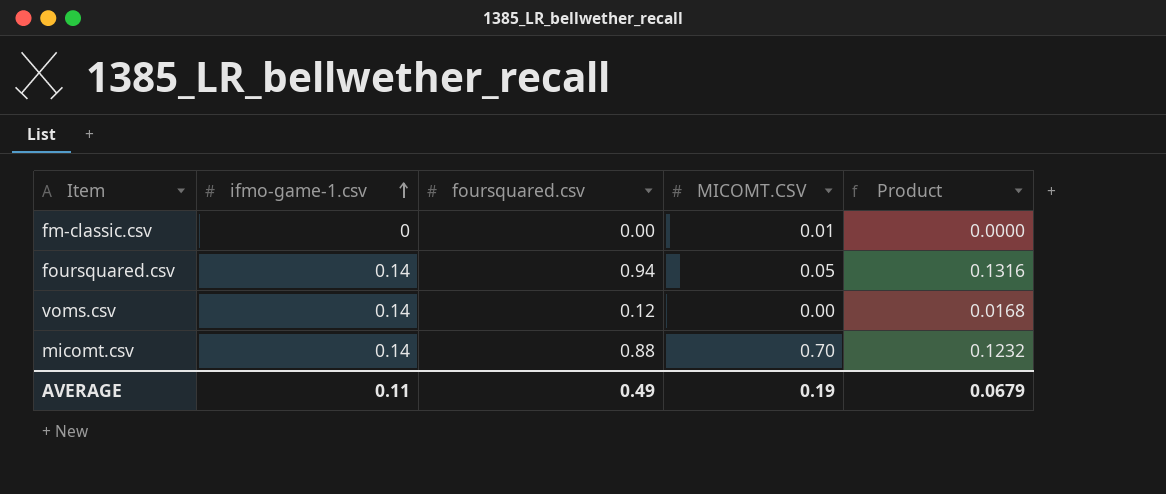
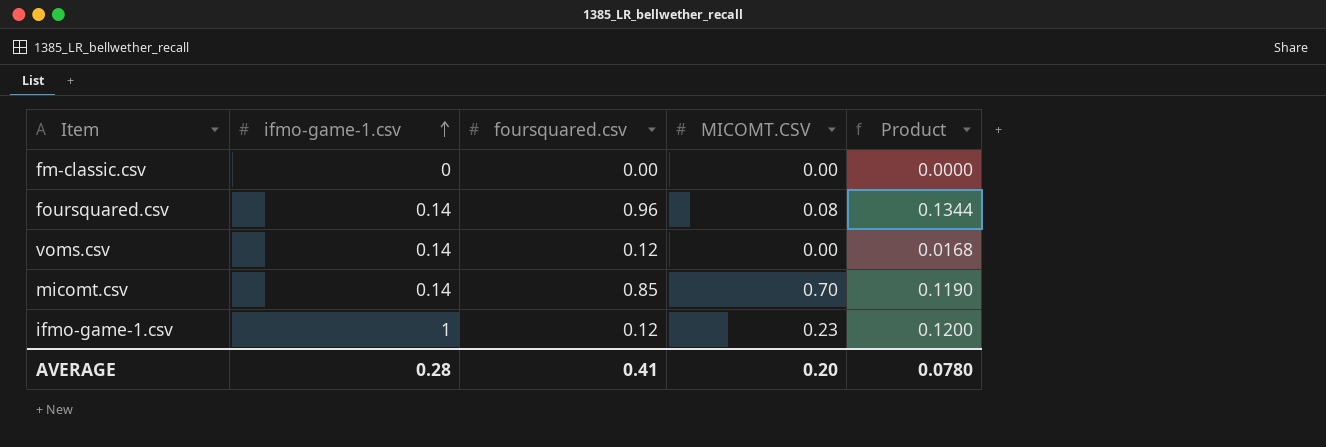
fm-classic.csv | MICOMT.CSV: 0.01 -> 0.00
foursquared.csv | foursquared.csv: 0.94 -> 0.96
foursquared.csv | MICOMT.CSV: 0.05 -> 0.08
foursquared.csv | Product: 0.1316 -> 0.1344
micomt.csv | foursquared.csv: 0.88 -> 0.85
micomt.csv | Product: 0.1232 -> 0.1190
row ifmo-game-1.csv: none -> 1 | 0.12 | 0.23 | 0.1200
AVERAGE | ifmo-game-1.csv: 0.11 -> 0.28
AVERAGE | foursquared.csv: 0.49 -> 0.41
AVERAGE | MICOMT.CSV: 0.19 -> 0.20
AVERAGE | Product: 0.0679 -> 0.0780

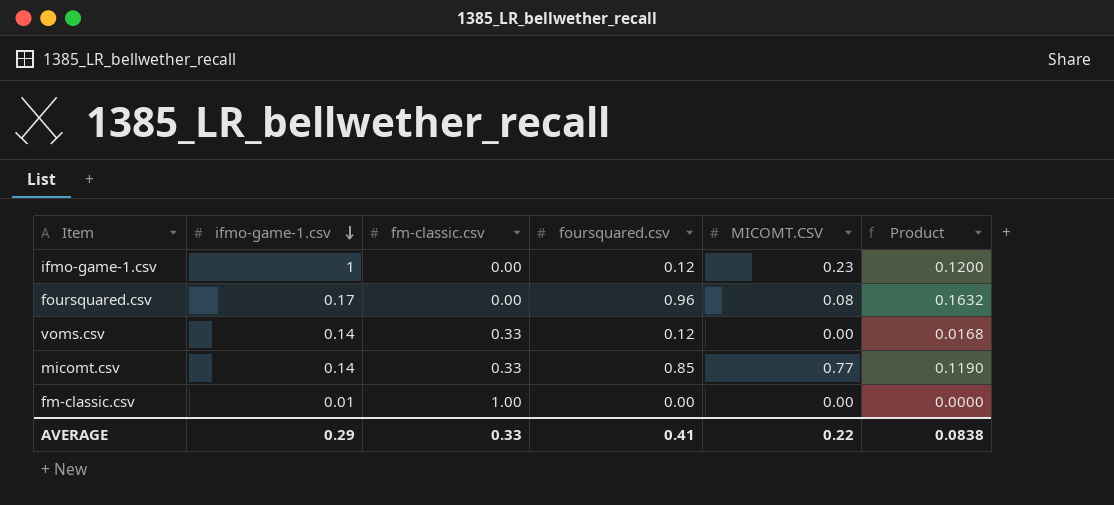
row order: ifmo-game-1.csv ascending -> ifmo-game-1.csv descending
column fm-classic.csv | position: none -> 3
foursquared.csv | ifmo-game-1.csv: 0.14 -> 0.17
foursquared.csv | Product: 0.1344 -> 0.1632
micomt.csv | MICOMT.CSV: 0.70 -> 0.77
fm-classic.csv | ifmo-game-1.csv: 0 -> 0.01
AVERAGE | ifmo-game-1.csv: 0.28 -> 0.29
AVERAGE | MICOMT.CSV: 0.20 -> 0.22
AVERAGE | Product: 0.0780 -> 0.0838

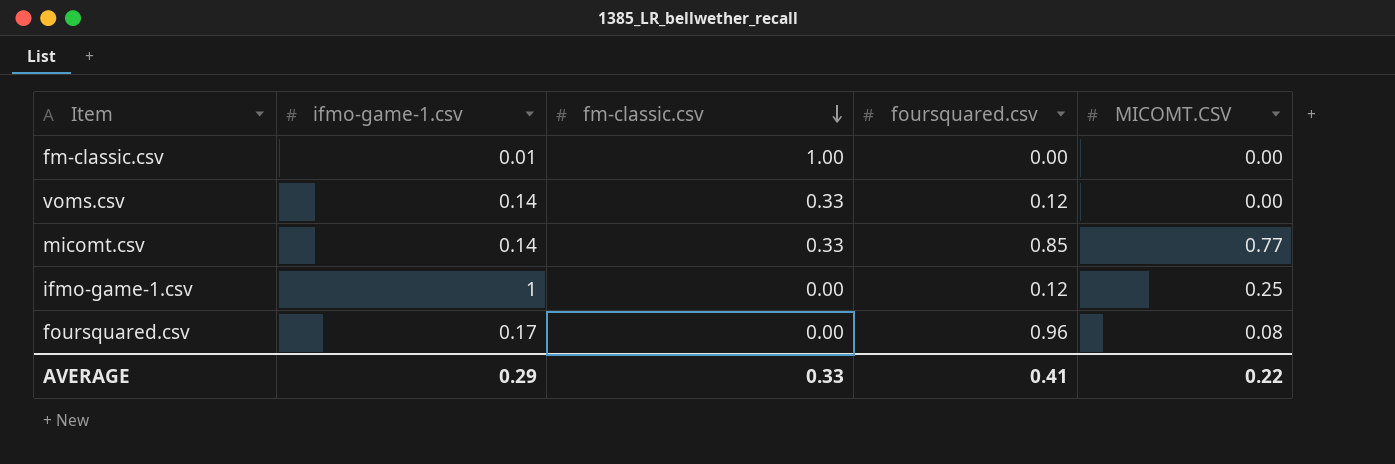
row order: ifmo-game-1.csv descending -> fm-classic.csv descending
column Product | formula: [ifmo-game-1.csv] * [foursquared.csv] -> none
ifmo-game-1.csv | MICOMT.CSV: 0.23 -> 0.25

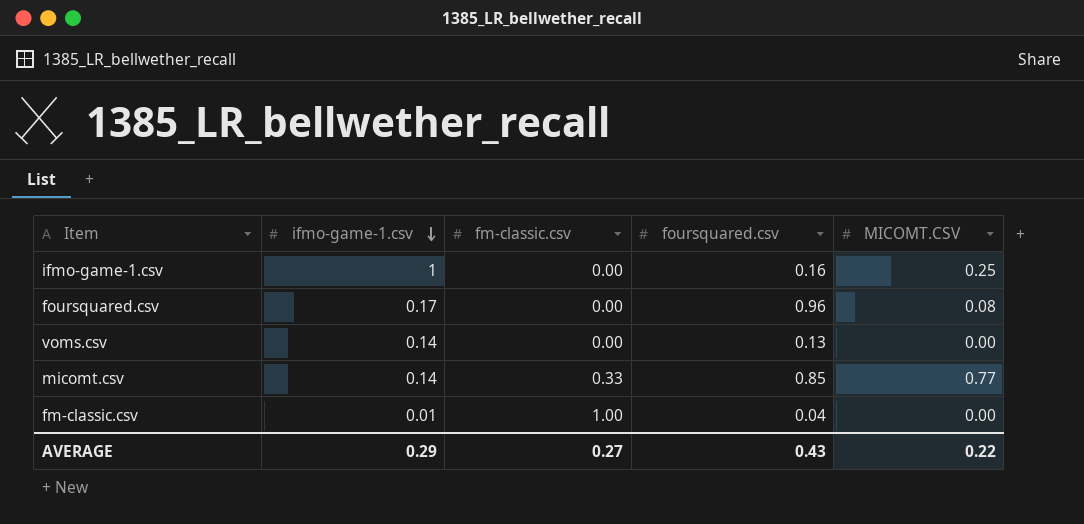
row order: fm-classic.csv descending -> ifmo-game-1.csv descending
ifmo-game-1.csv | foursquared.csv: 0.12 -> 0.16
voms.csv | fm-classic.csv: 0.33 -> 0.00
voms.csv | foursquared.csv: 0.12 -> 0.13
fm-classic.csv | foursquared.csv: 0.00 -> 0.04
AVERAGE | fm-classic.csv: 0.33 -> 0.27
AVERAGE | foursquared.csv: 0.41 -> 0.43

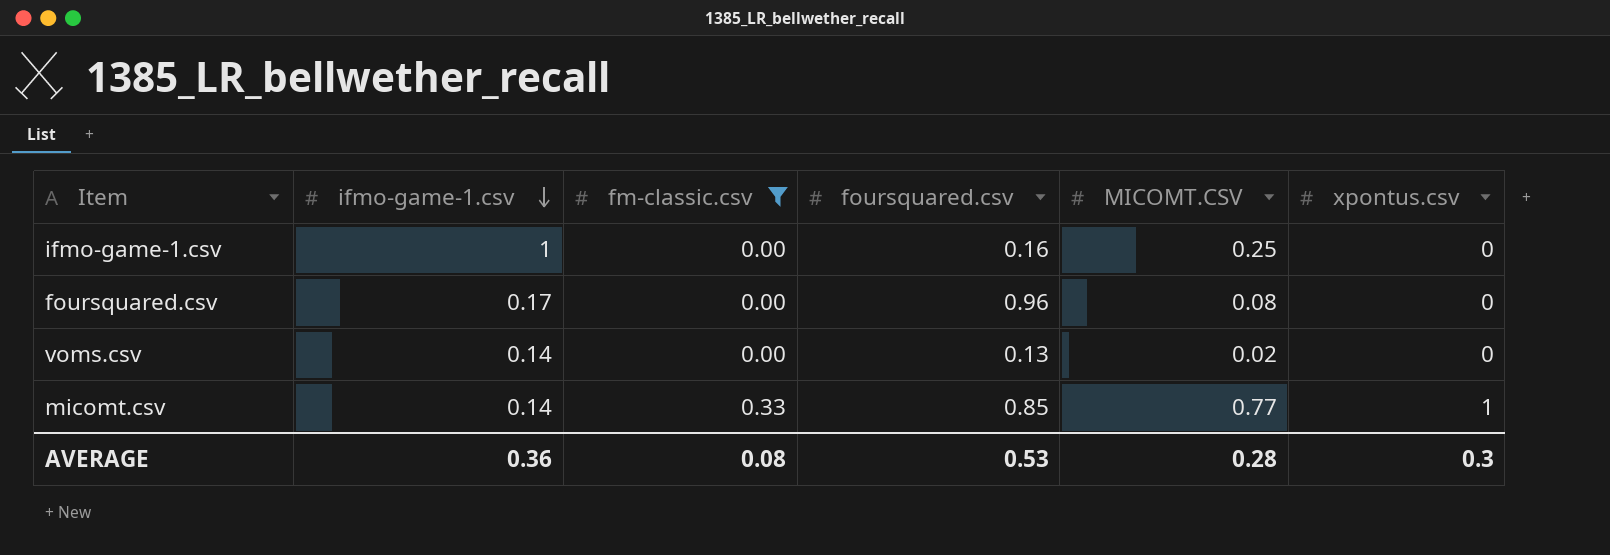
filter: none -> fm-classic.csv != 1.00
column xpontus.csv | position: none -> 6
voms.csv | MICOMT.CSV: 0.00 -> 0.02
AVERAGE | ifmo-game-1.csv: 0.29 -> 0.36
AVERAGE | fm-classic.csv: 0.27 -> 0.08
AVERAGE | foursquared.csv: 0.43 -> 0.53
AVERAGE | MICOMT.CSV: 0.22 -> 0.28

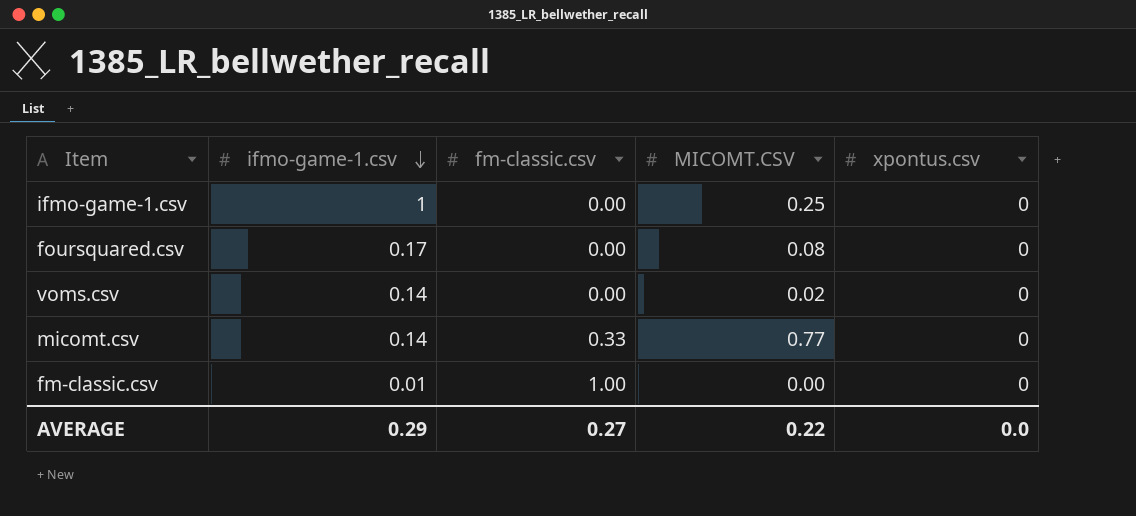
filter: fm-classic.csv != 1.00 -> none
column foursquared.csv | position: 4 -> none
micomt.csv | xpontus.csv: 1 -> 0
AVERAGE | ifmo-game-1.csv: 0.36 -> 0.29
AVERAGE | fm-classic.csv: 0.08 -> 0.27
AVERAGE | MICOMT.CSV: 0.28 -> 0.22
AVERAGE | xpontus.csv: 0.3 -> 0.0

